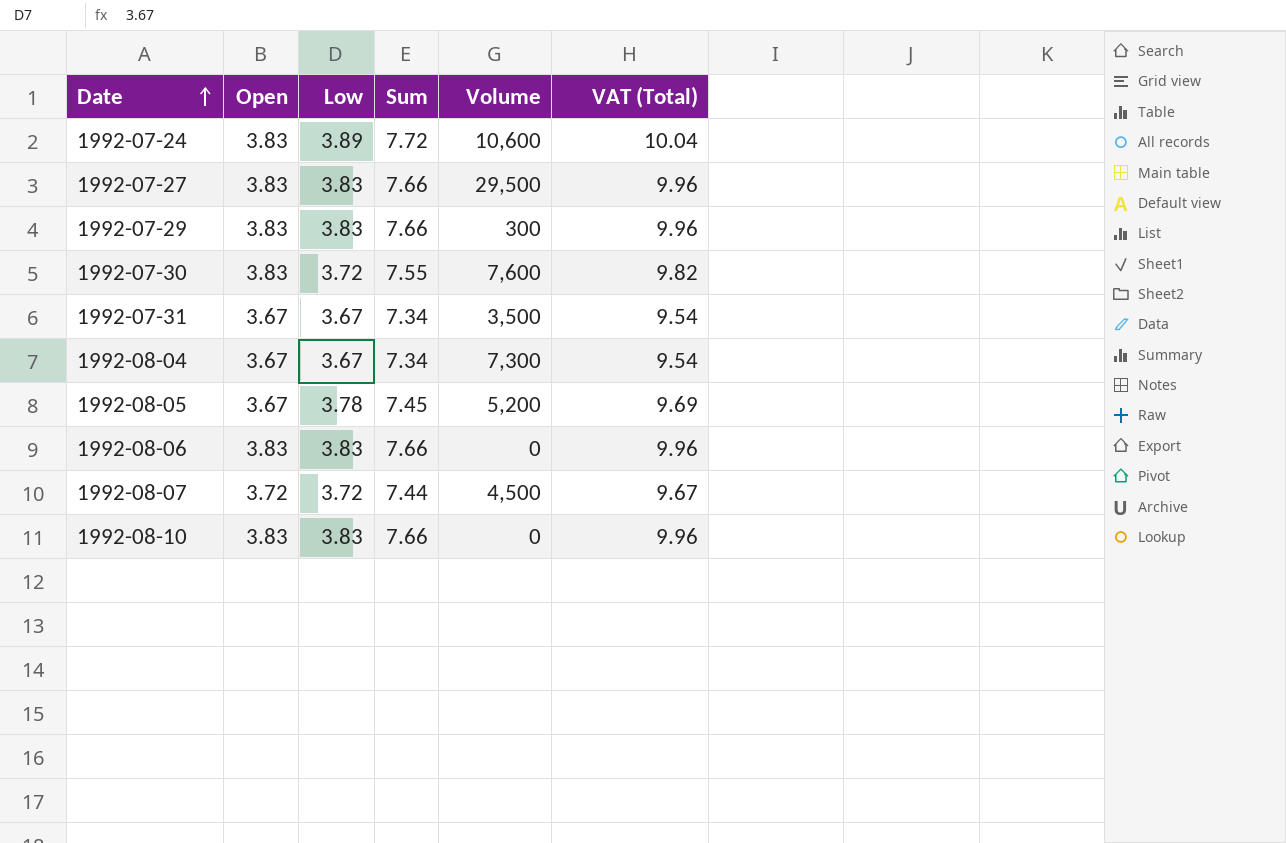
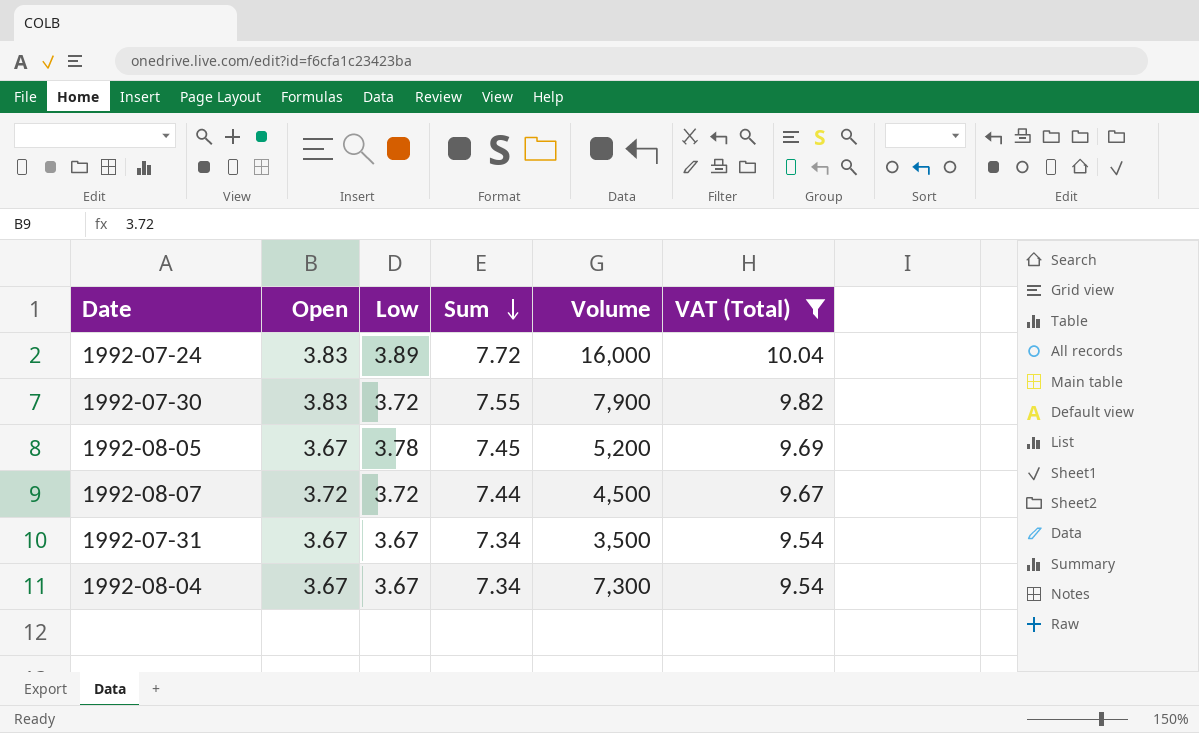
filter: none -> VAT (Total) != 9.96
row order: Date ascending -> Sum descending
1992-07-24 | Volume: 10,600 -> 16,000
1992-07-30 | Volume: 7,600 -> 7,900

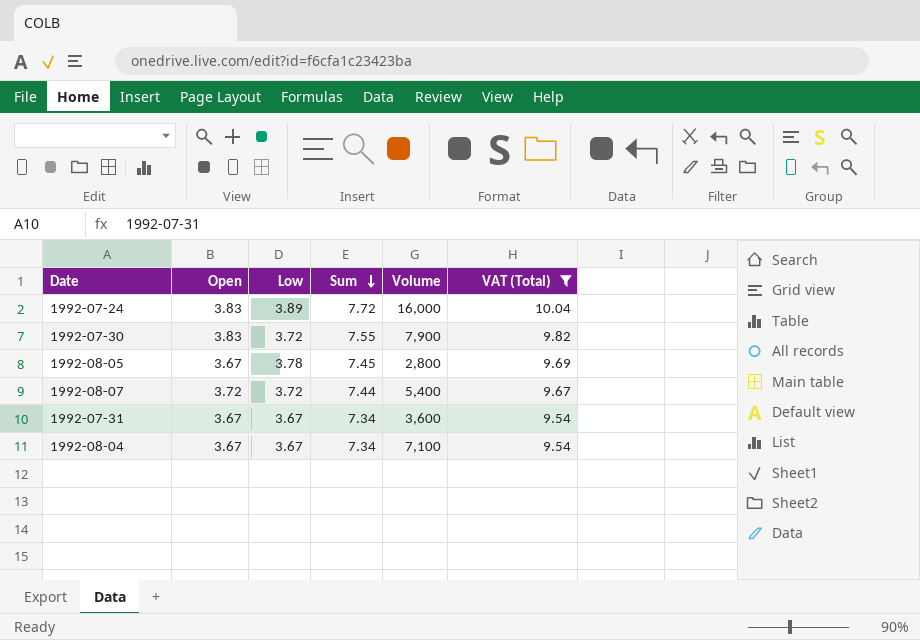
1992-08-05 | Volume: 5,200 -> 2,800
1992-08-07 | Volume: 4,500 -> 5,400
1992-07-31 | Volume: 3,500 -> 3,600
1992-08-04 | Volume: 7,300 -> 7,100

